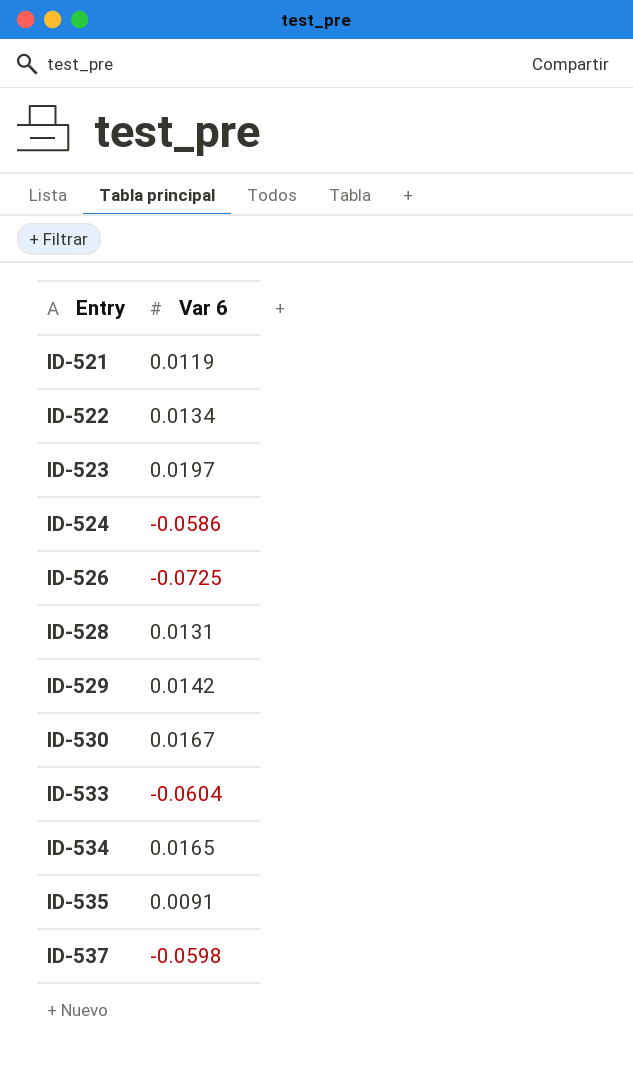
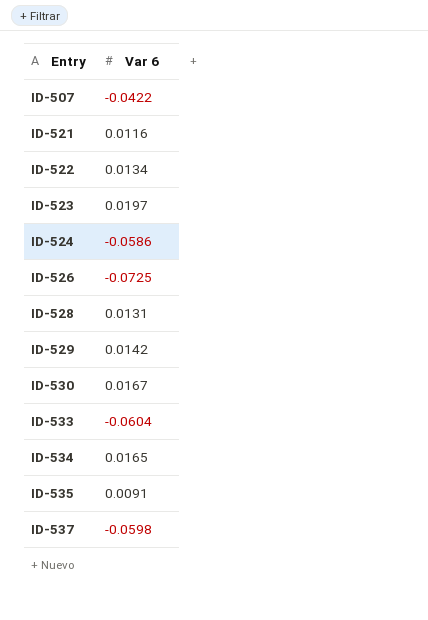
row ID-507: none -> -0.0422
ID-521 | Var 6: 0.0119 -> 0.0116

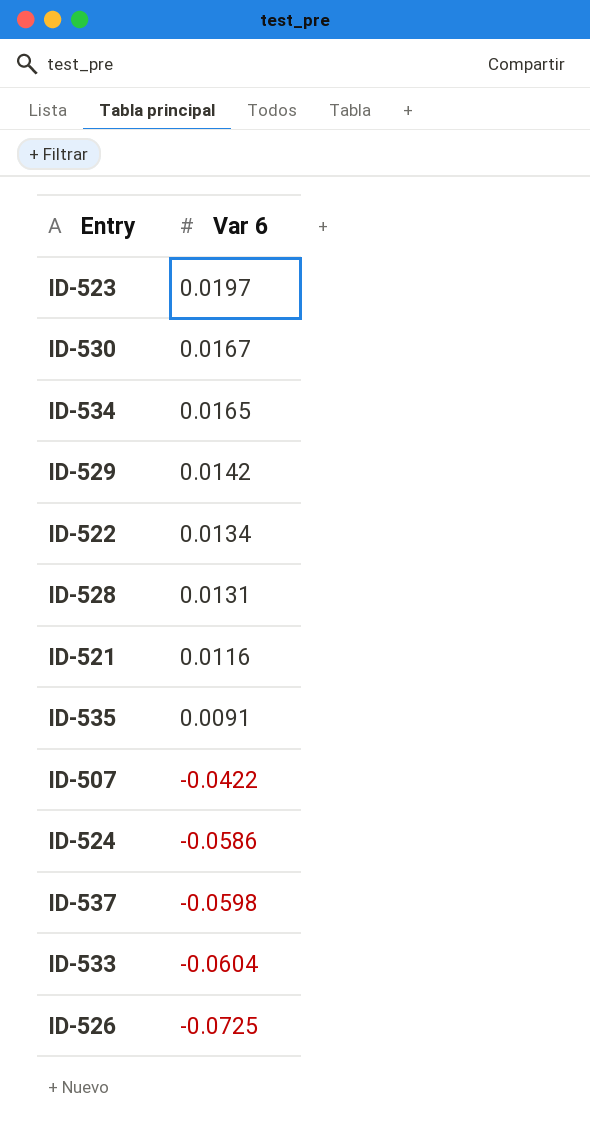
row order: Entry ascending -> Var 6 descending

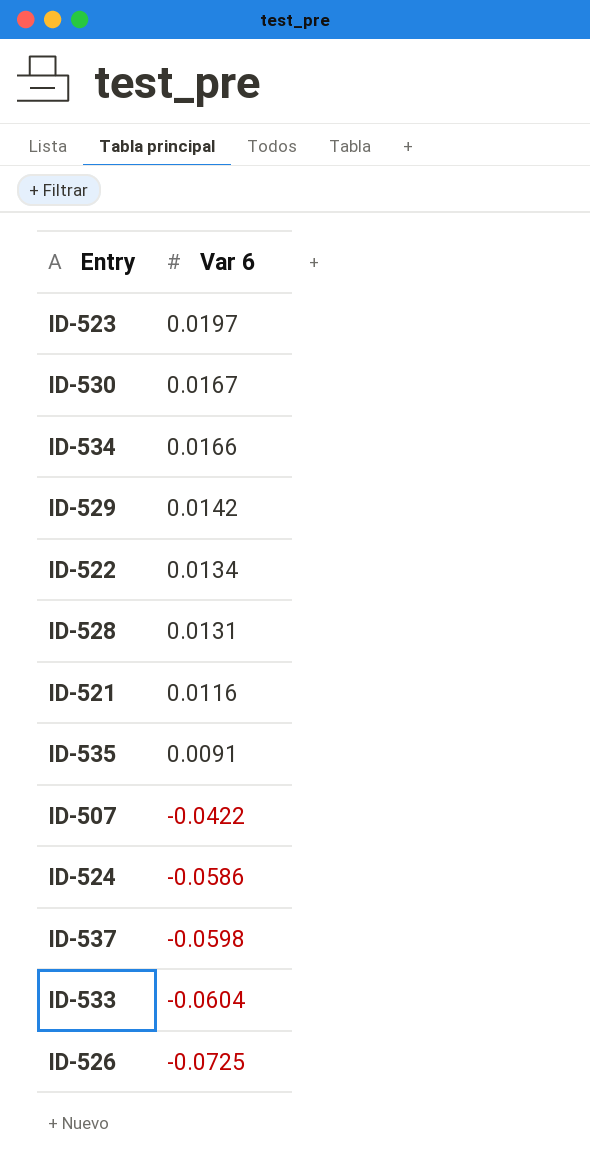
ID-534 | Var 6: 0.0165 -> 0.0166

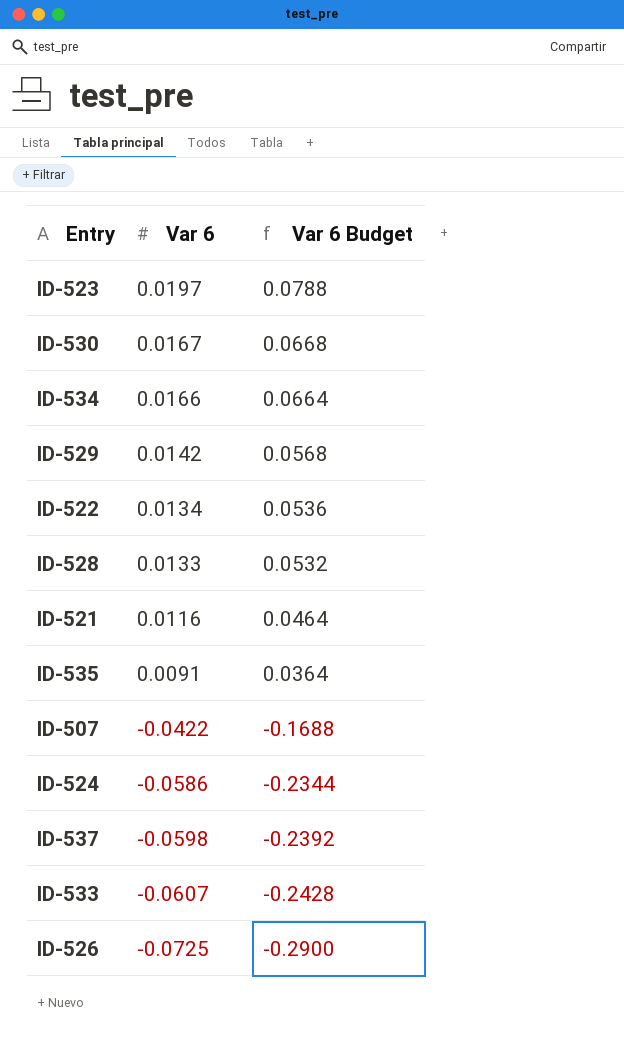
column Var 6 Budget | formula: none -> [Var 6] * 4
ID-528 | Var 6: 0.0131 -> 0.0133
ID-533 | Var 6: -0.0604 -> -0.0607

